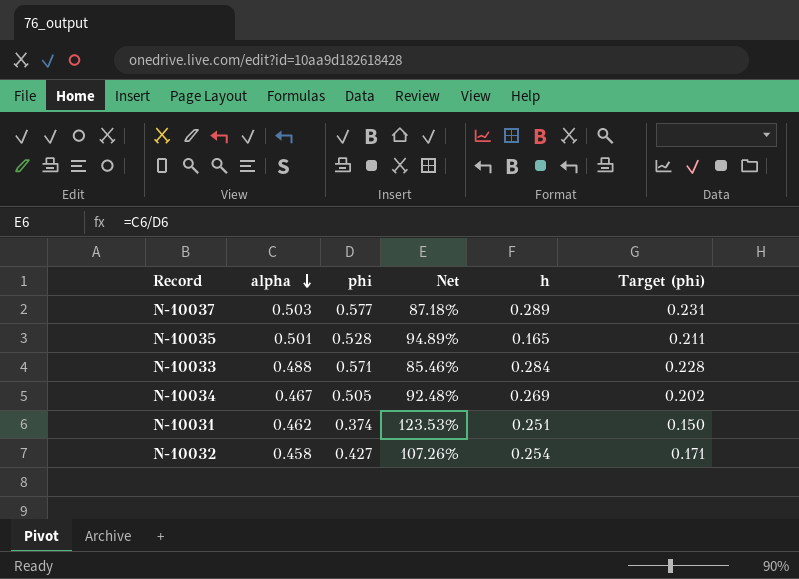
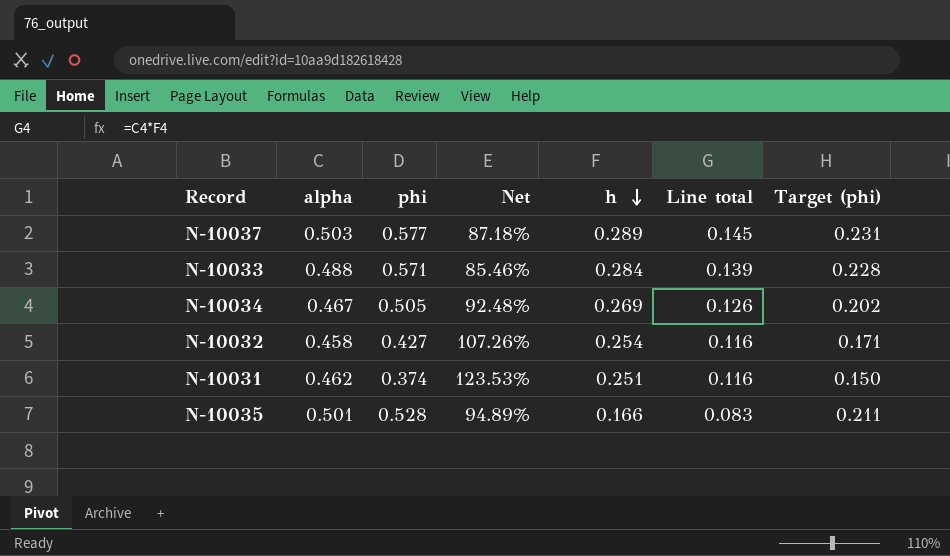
row order: alpha descending -> h descending
column Line total | formula: none -> [alpha] * [h]
N-10035 | h: 0.165 -> 0.166

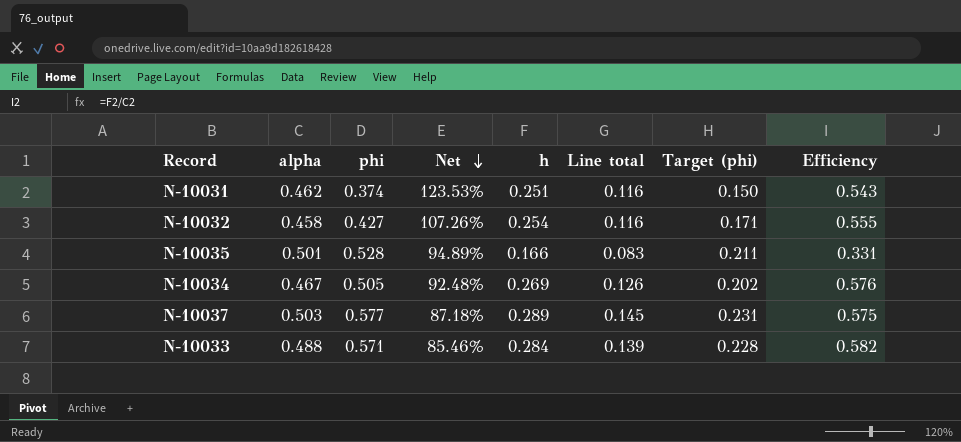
row order: h descending -> Net descending
column Efficiency | formula: none -> [h] / [alpha]

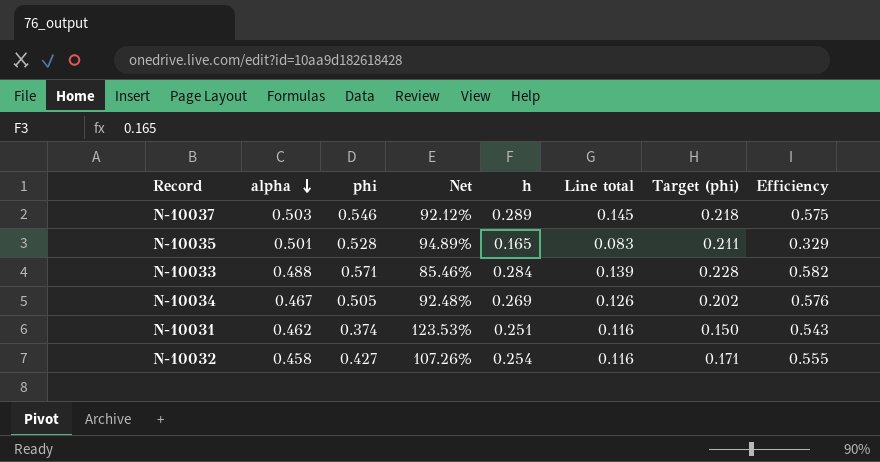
row order: Net descending -> alpha descending
N-10037 | phi: 0.577 -> 0.546
N-10037 | Net: 87.18% -> 92.12%
N-10037 | Target (phi): 0.231 -> 0.218
N-10035 | h: 0.166 -> 0.165
N-10035 | Efficiency: 0.331 -> 0.329

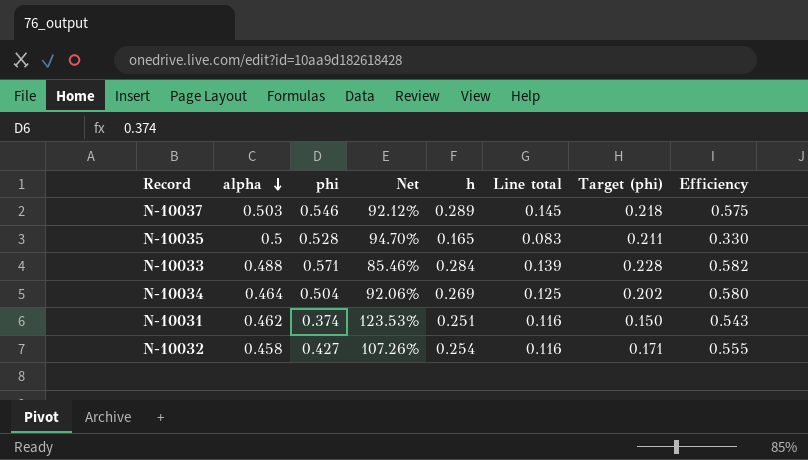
N-10035 | alpha: 0.501 -> 0.5
N-10035 | Net: 94.89% -> 94.70%
N-10035 | Efficiency: 0.329 -> 0.330
N-10034 | alpha: 0.467 -> 0.464
N-10034 | phi: 0.505 -> 0.504
N-10034 | Net: 92.48% -> 92.06%
N-10034 | Line total: 0.126 -> 0.125
N-10034 | Efficiency: 0.576 -> 0.580

